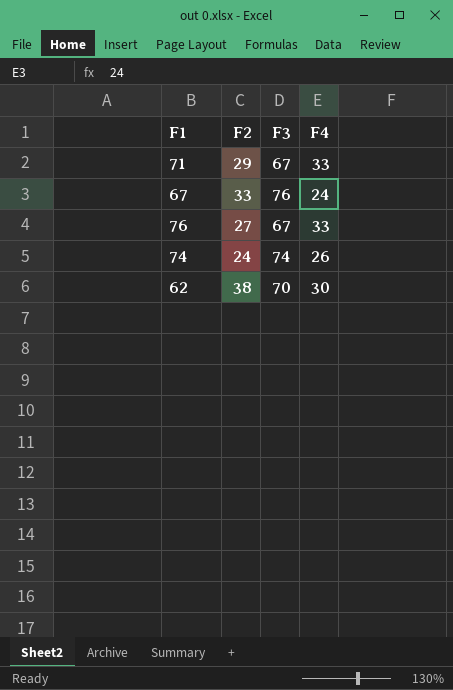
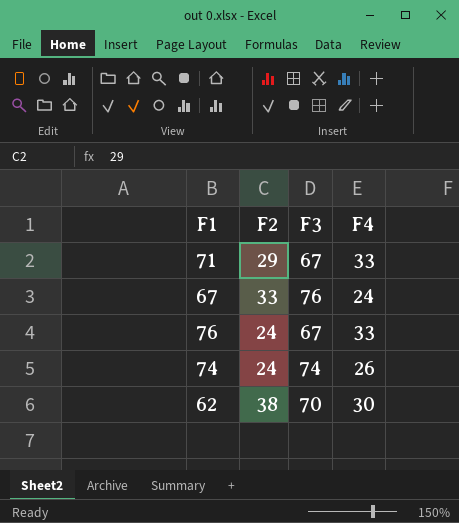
76 | F2: 27 -> 24

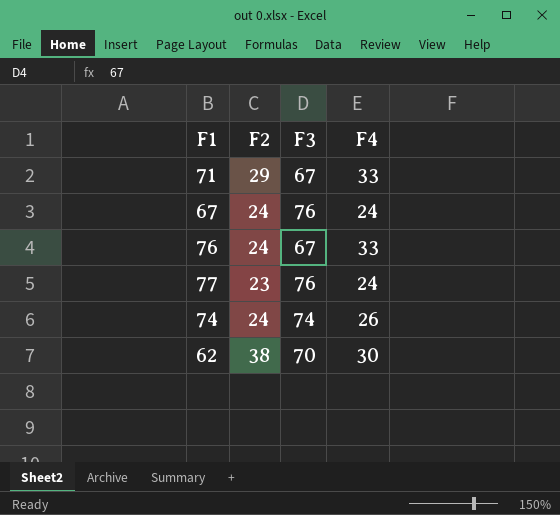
67 | F2: 33 -> 24
row 77: none -> 23 | 76 | 24

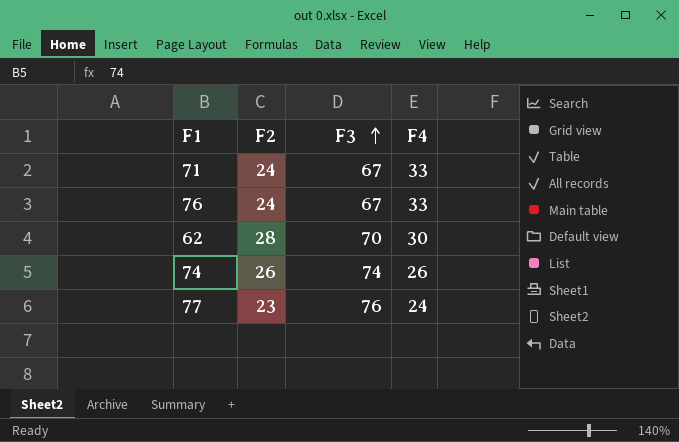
row order: none -> F3 ascending
row 67: 24 | 76 | 24 -> none
71 | F2: 29 -> 24
62 | F2: 38 -> 28
74 | F2: 24 -> 26

